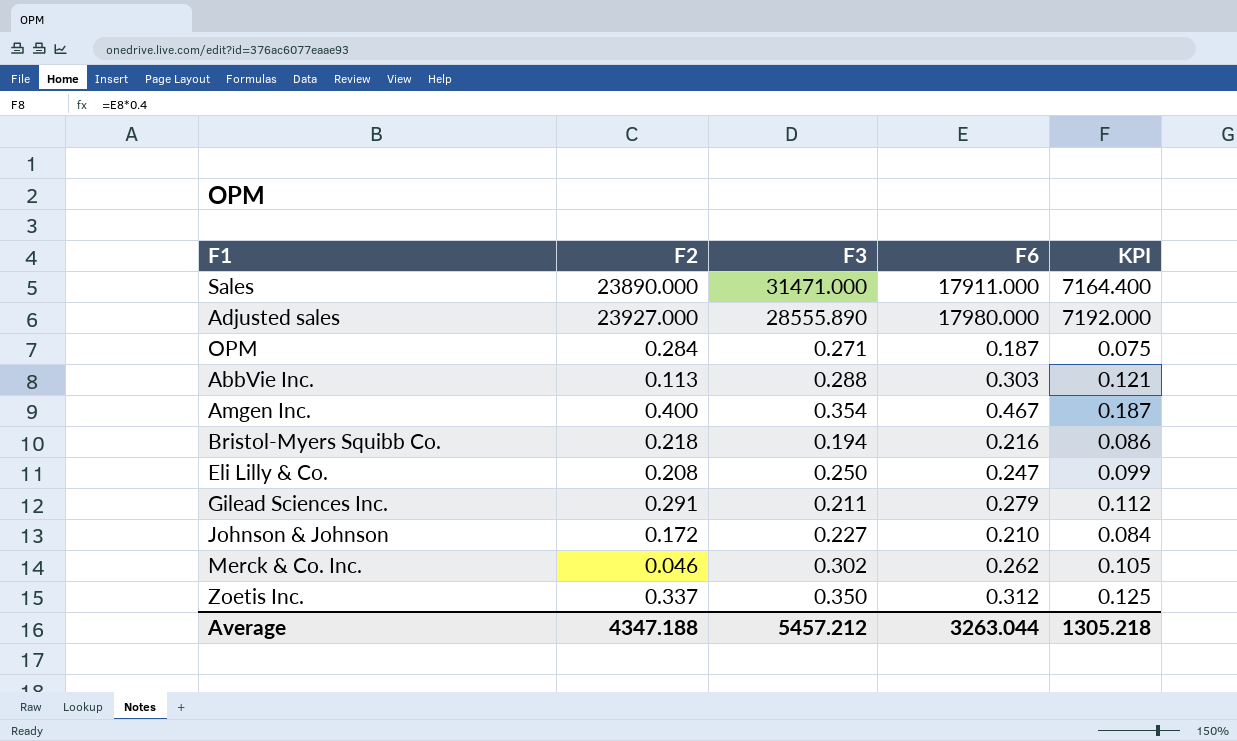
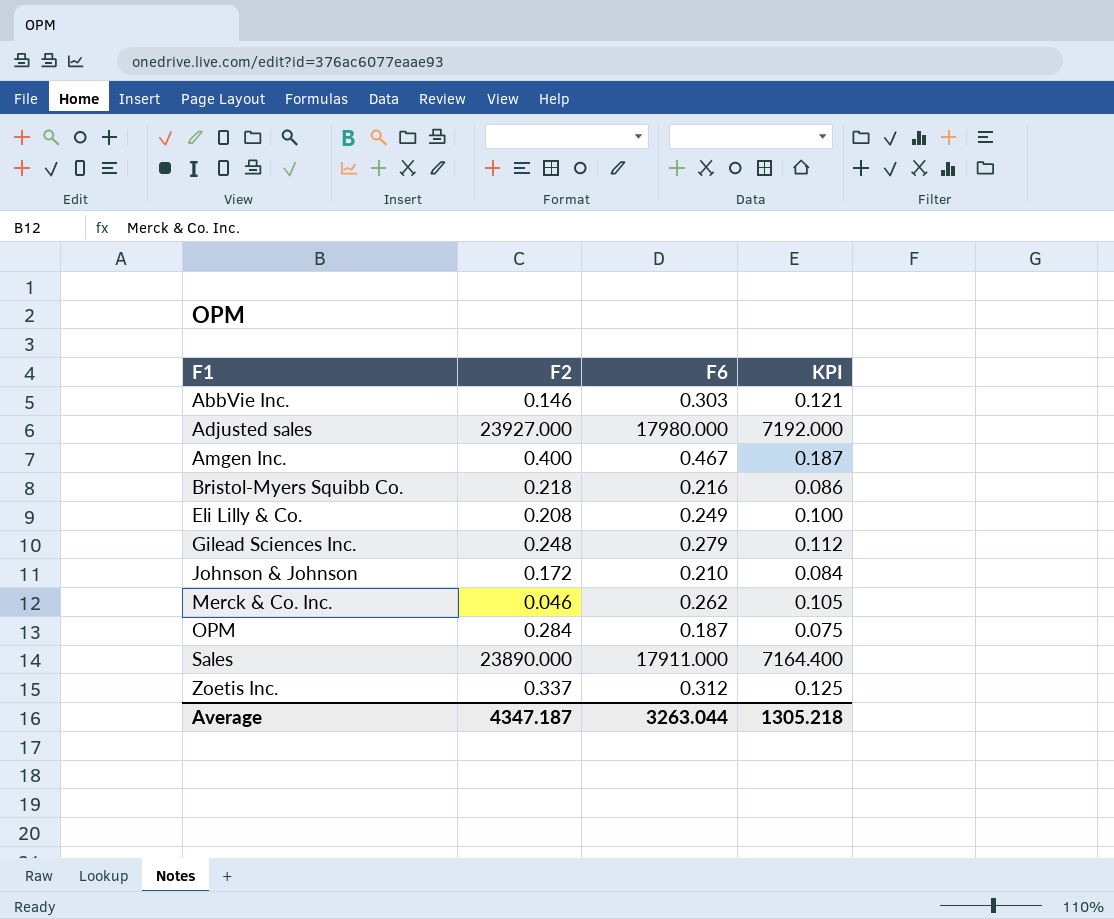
row order: none -> F1 ascending
column F3 | position: 3 -> none
AbbVie Inc. | F2: 0.113 -> 0.146
Eli Lilly & Co. | F6: 0.247 -> 0.249
Eli Lilly & Co. | KPI: 0.099 -> 0.100
Gilead Sciences Inc. | F2: 0.291 -> 0.248
Average | F2: 4347.188 -> 4347.187

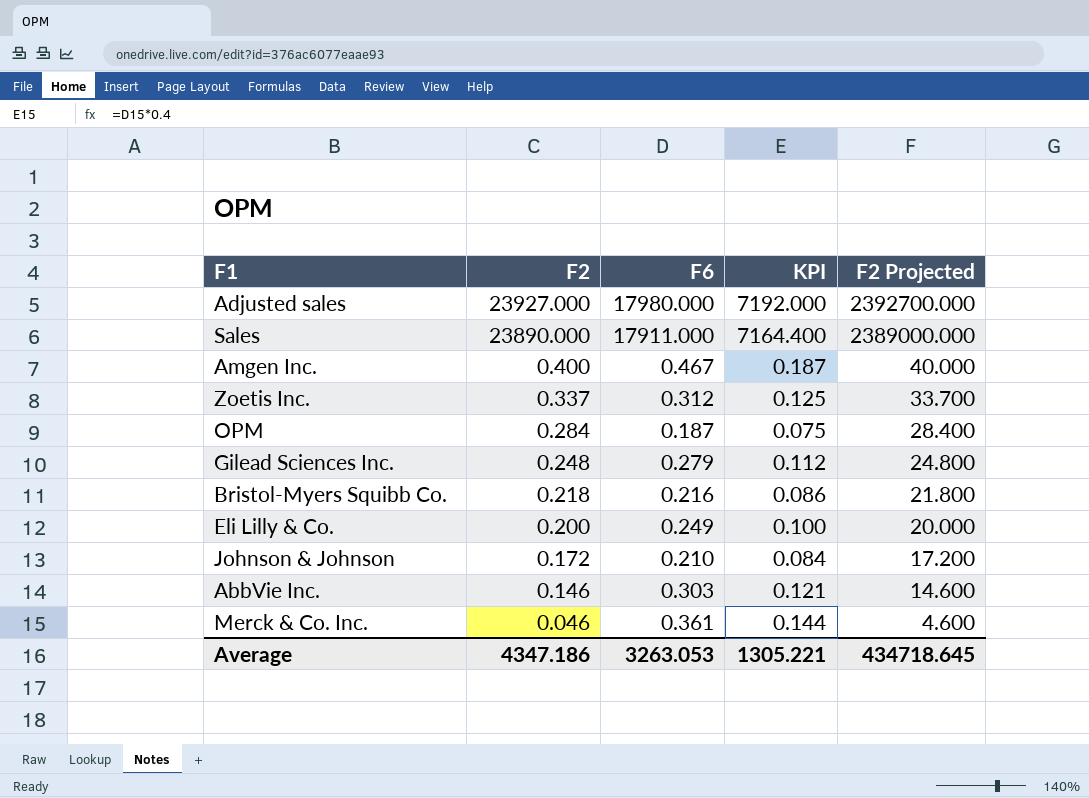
row order: F1 ascending -> F2 descending
column F2 Projected | formula: none -> [F2] * 100
Eli Lilly & Co. | F2: 0.208 -> 0.200
Merck & Co. Inc. | F6: 0.262 -> 0.361
Merck & Co. Inc. | KPI: 0.105 -> 0.144
Average | F2: 4347.187 -> 4347.186
Average | F6: 3263.044 -> 3263.053
Average | KPI: 1305.218 -> 1305.221

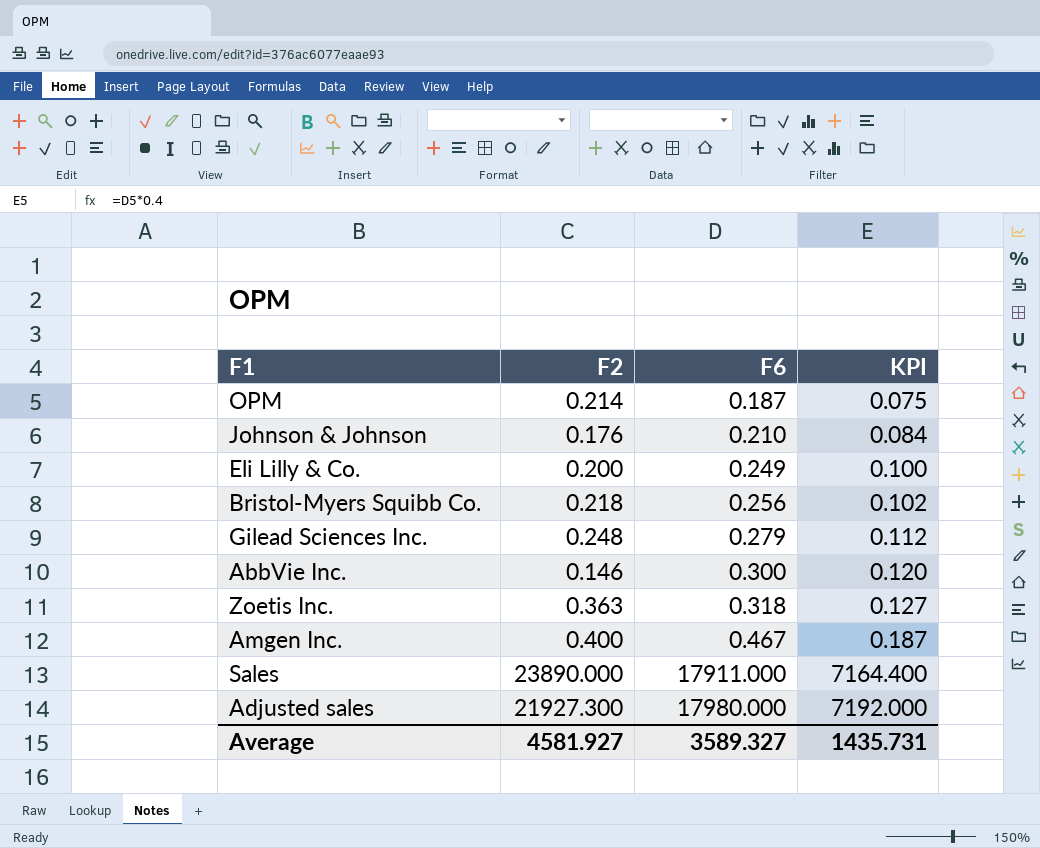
row order: F2 descending -> F6 ascending
column F2 Projected | formula: [F2] * 100 -> none
row Merck & Co. Inc.: 0.046 | 0.361 | 0.144 | 4.600 -> none
OPM | F2: 0.284 -> 0.214
Johnson & Johnson | F2: 0.172 -> 0.176
Bristol-Myers Squibb Co. | F6: 0.216 -> 0.256
Bristol-Myers Squibb Co. | KPI: 0.086 -> 0.102
AbbVie Inc. | F6: 0.303 -> 0.300
AbbVie Inc. | KPI: 0.121 -> 0.120
Zoetis Inc. | F2: 0.337 -> 0.363
Zoetis Inc. | F6: 0.312 -> 0.318
Zoetis Inc. | KPI: 0.125 -> 0.127
Adjusted sales | F2: 23927.000 -> 21927.300
Average | F2: 4347.186 -> 4581.927
Average | F6: 3263.053 -> 3589.327
Average | KPI: 1305.221 -> 1435.731

